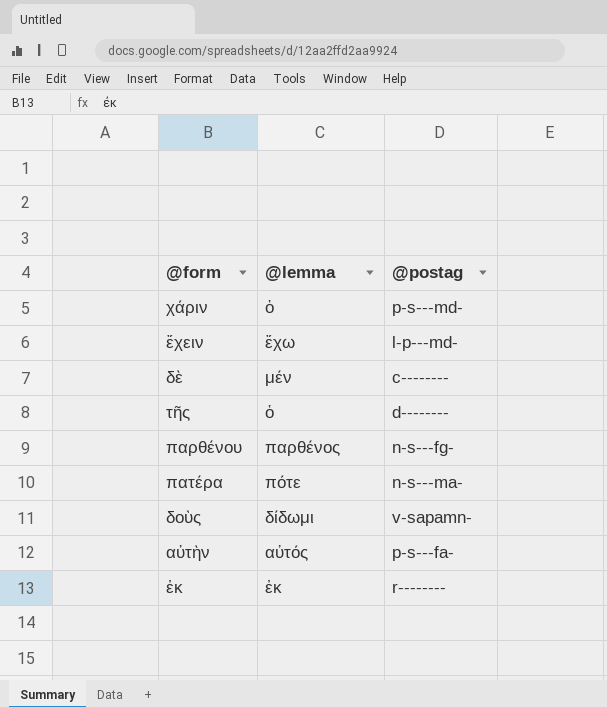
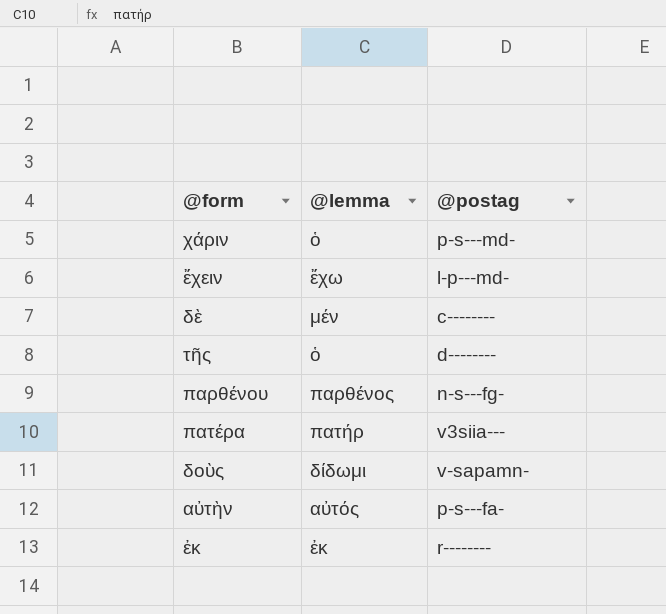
πατέρα | @lemma: πότε -> πατήρ
πατέρα | @postag: n-s---ma- -> v3siia---

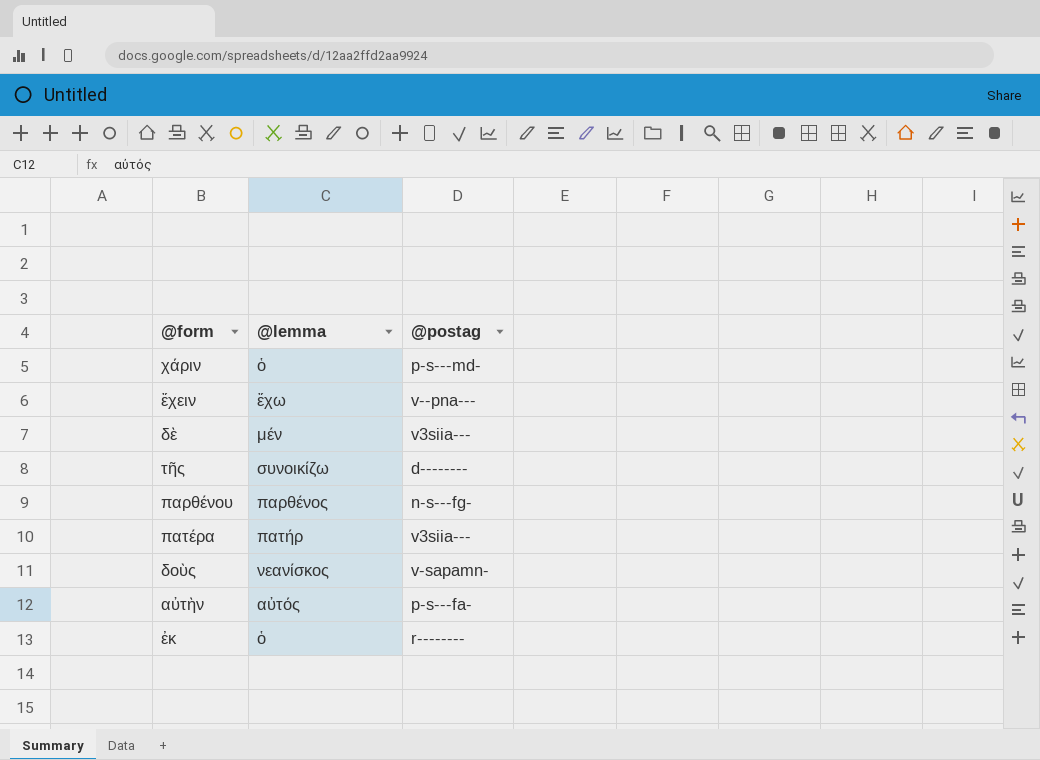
ἔχειν | @postag: l-p---md- -> v--pna---
δὲ | @postag: c-------- -> v3siia---
τῆς | @lemma: ὁ -> συνοικίζω
δοὺς | @lemma: δίδωμι -> νεανίσκος
ἐκ | @lemma: ἐκ -> ὁ

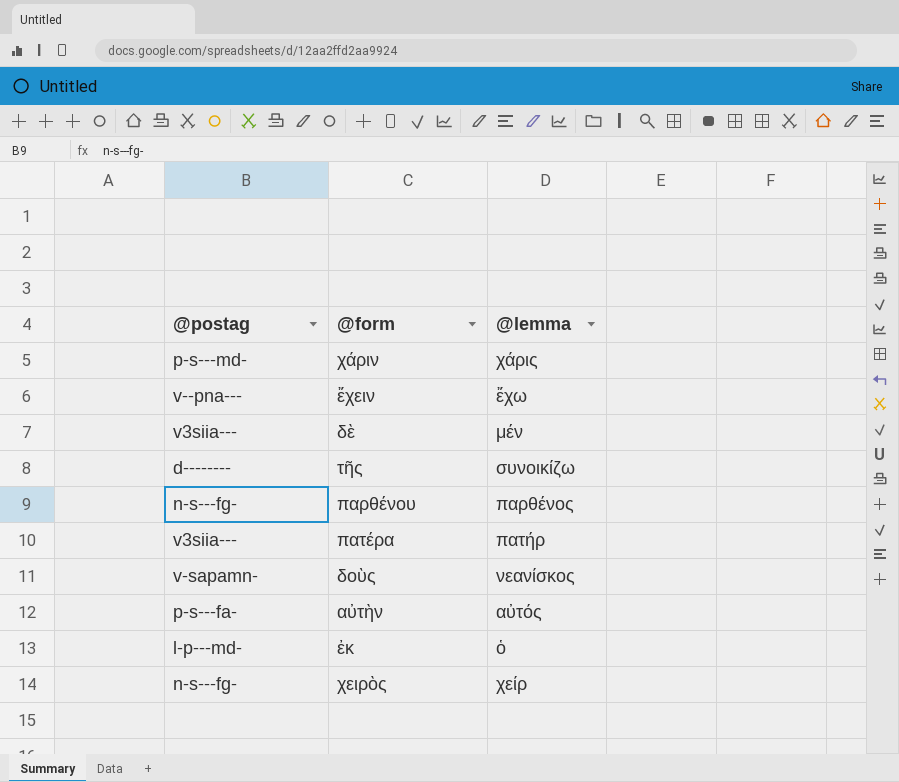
column @postag | position: 3 -> 1
χάριν | @lemma: ὁ -> χάρις
ἐκ | @postag: r-------- -> l-p---md-
row χειρὸς: none -> n-s---fg- | χείρ

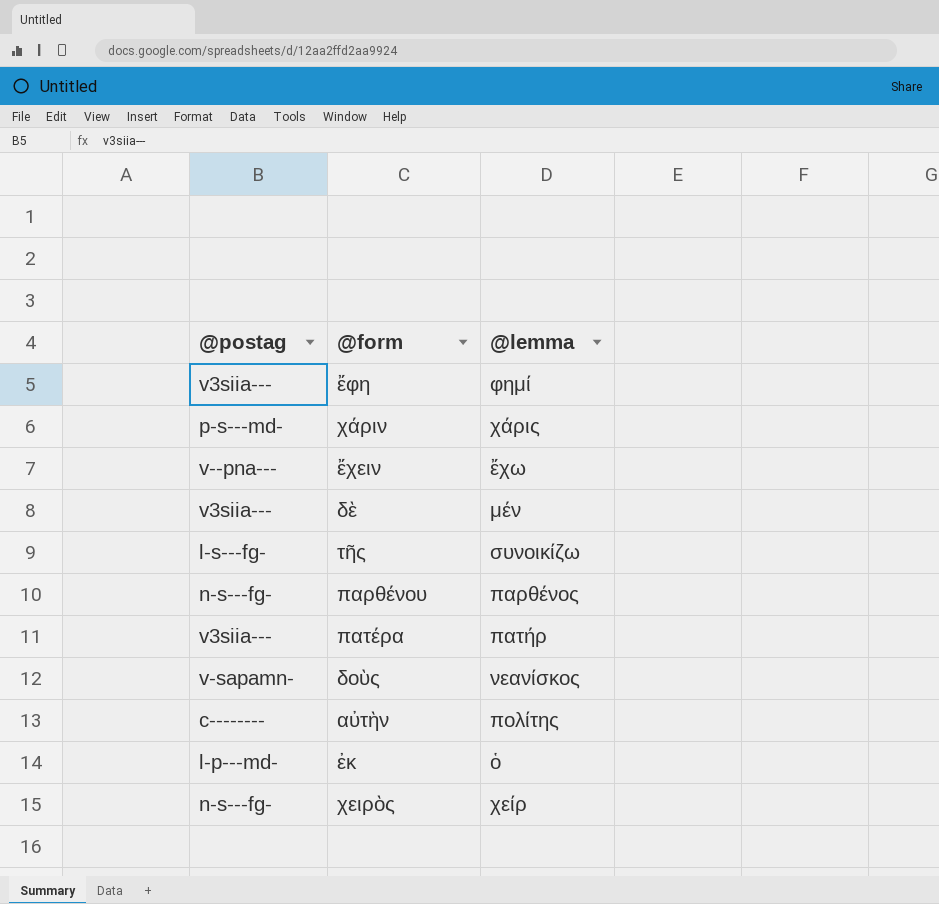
row ἔφη: none -> v3siia--- | φημί
τῆς | @postag: d-------- -> l-s---fg-
αὐτὴν | @postag: p-s---fa- -> c--------
αὐτὴν | @lemma: αὐτός -> πολίτης

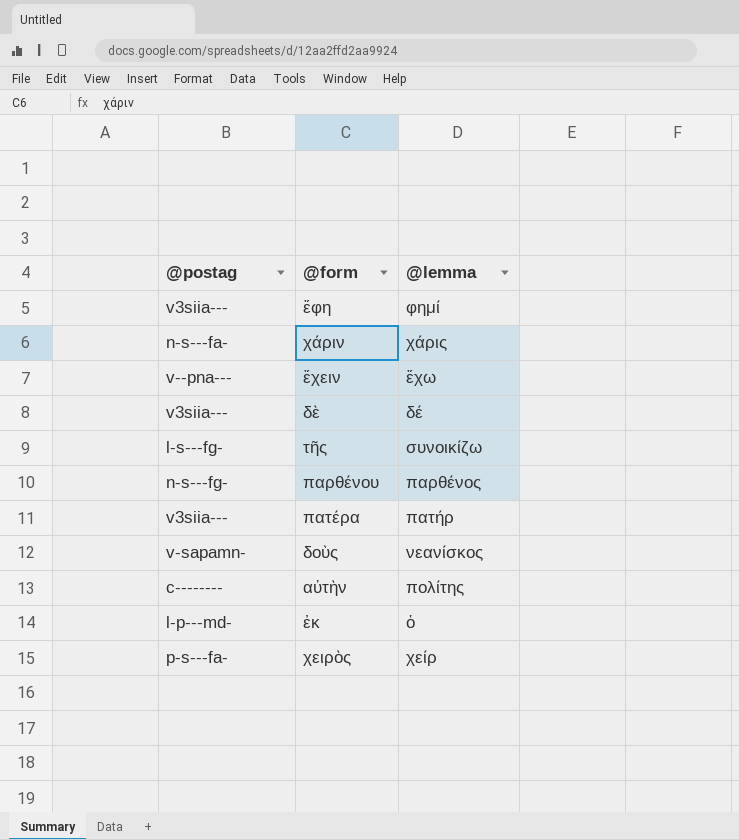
χάριν | @postag: p-s---md- -> n-s---fa-
δὲ | @lemma: μέν -> δέ
χειρὸς | @postag: n-s---fg- -> p-s---fa-

